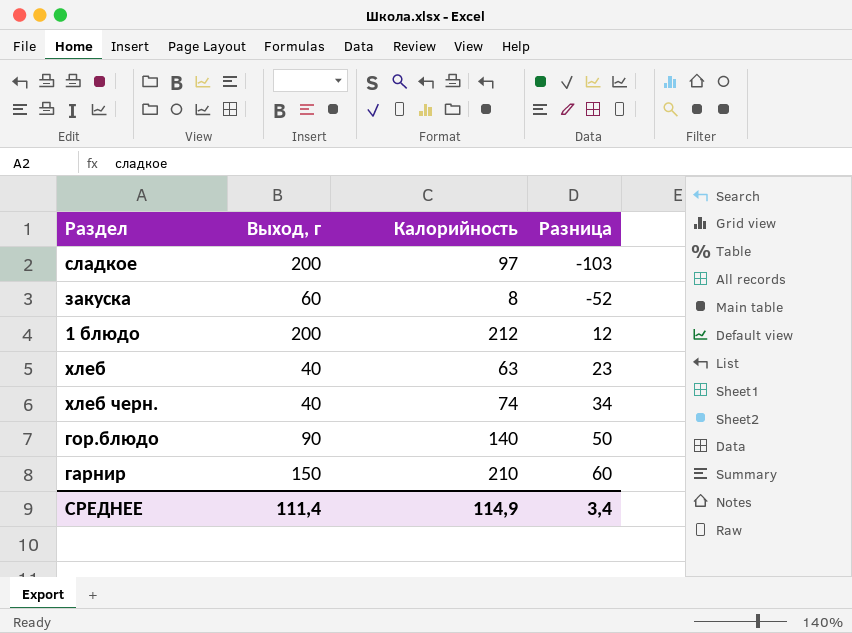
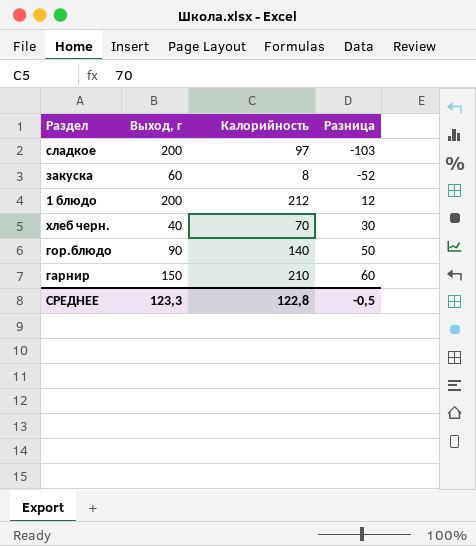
row хлеб: 40 | 63 | 23 -> none
хлеб черн. | Калорийность: 74 -> 70
хлеб черн. | Разница: 34 -> 30
СРЕДНЕЕ | Выход, г: 111,4 -> 123,3
СРЕДНЕЕ | Калорийность: 114,9 -> 122,8
СРЕДНЕЕ | Разница: 3,4 -> -0,5

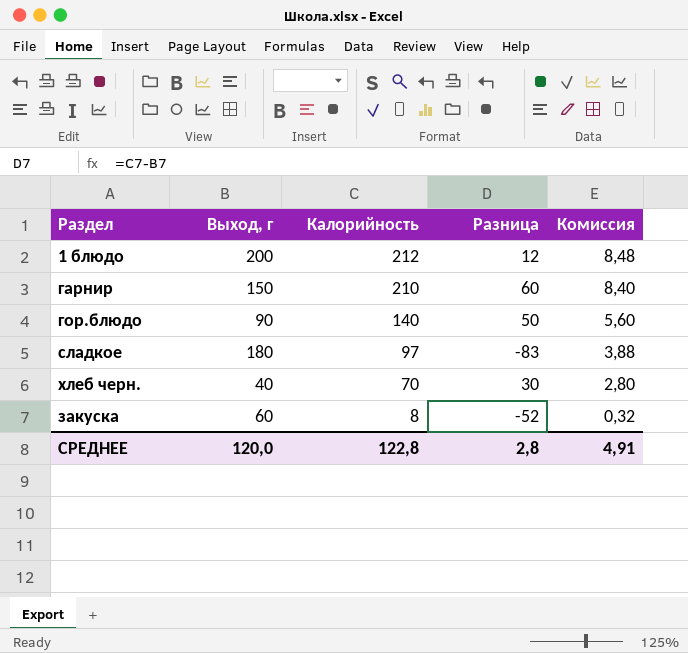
row order: Разница ascending -> Калорийность descending
column Комиссия | formula: none -> [Калорийность] * 0,04
сладкое | Выход, г: 200 -> 180
сладкое | Разница: -103 -> -83
СРЕДНЕЕ | Выход, г: 123,3 -> 120,0
СРЕДНЕЕ | Разница: -0,5 -> 2,8

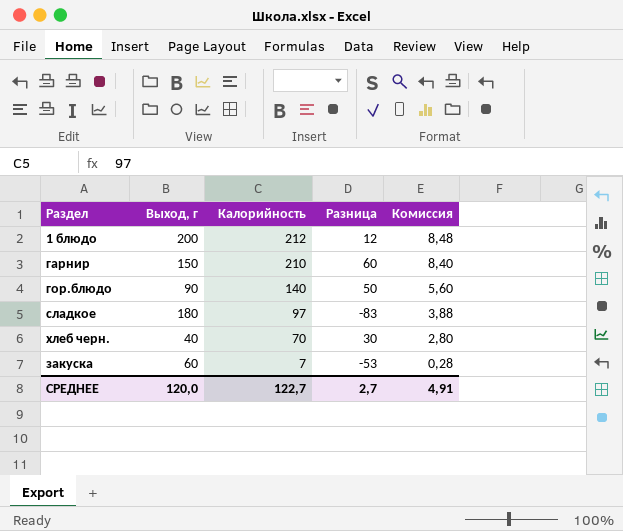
закуска | Калорийность: 8 -> 7
закуска | Разница: -52 -> -53
закуска | Комиссия: 0,32 -> 0,28
СРЕДНЕЕ | Калорийность: 122,8 -> 122,7
СРЕДНЕЕ | Разница: 2,8 -> 2,7

